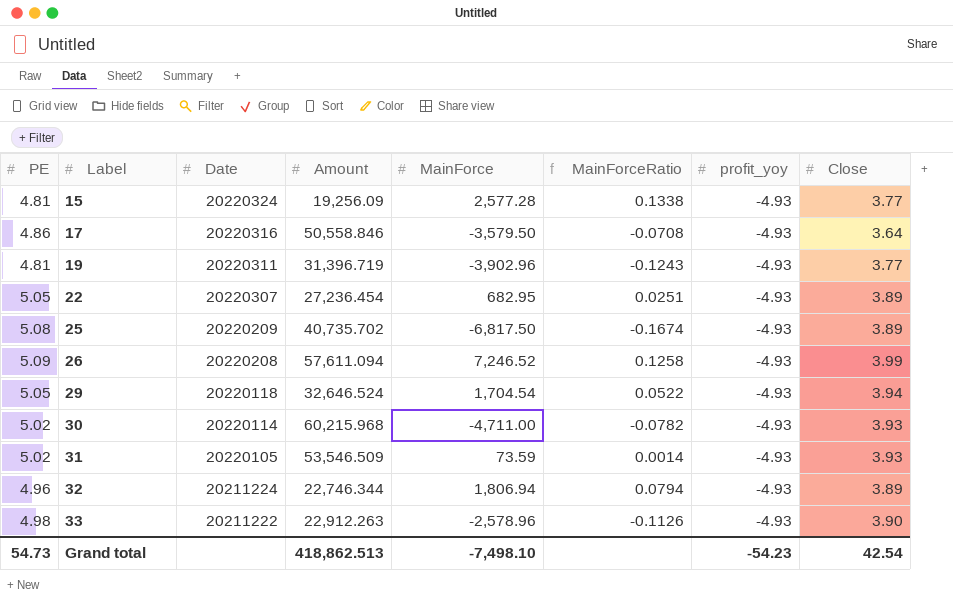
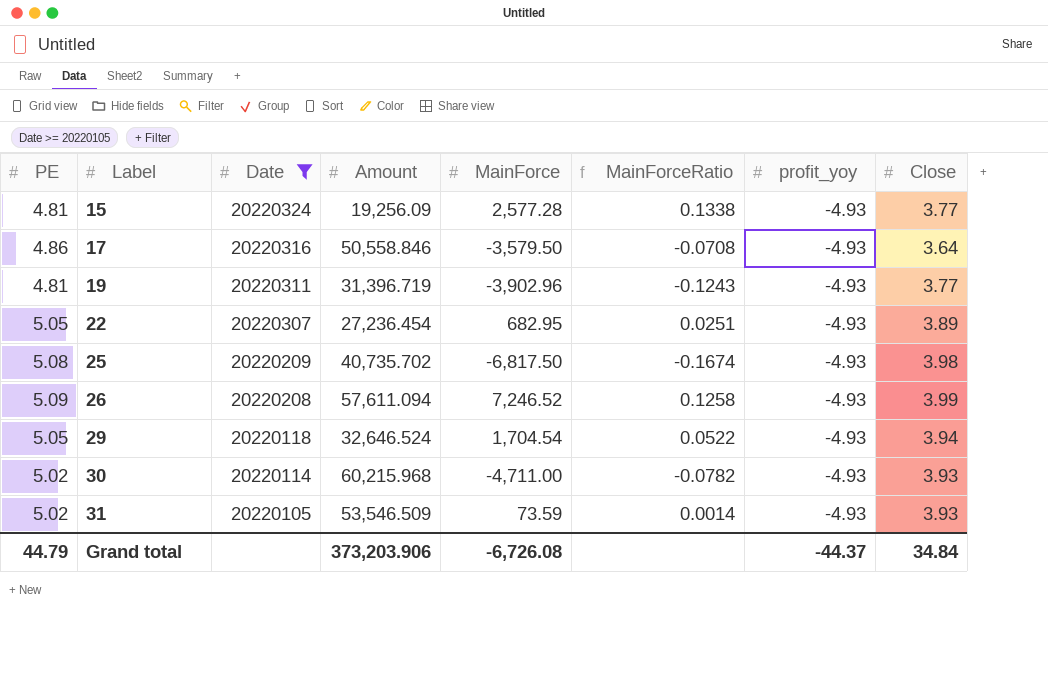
filter: none -> Date >= 20220105
25 | Close: 3.89 -> 3.98
Grand total | PE: 54.73 -> 44.79
Grand total | Amount: 418,862.513 -> 373,203.906
Grand total | MainForce: -7,498.10 -> -6,726.08
Grand total | profit_yoy: -54.23 -> -44.37
Grand total | Close: 42.54 -> 34.84

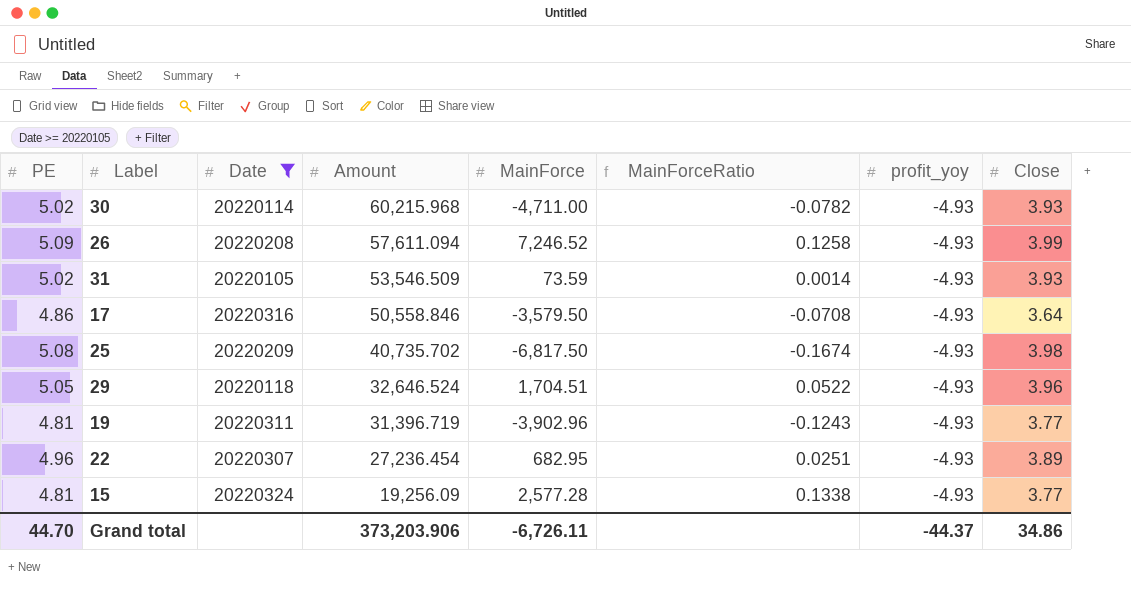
row order: Label ascending -> Amount descending
29 | MainForce: 1,704.54 -> 1,704.51
29 | Close: 3.94 -> 3.96
22 | PE: 5.05 -> 4.96
Grand total | PE: 44.79 -> 44.70
Grand total | MainForce: -6,726.08 -> -6,726.11
Grand total | Close: 34.84 -> 34.86

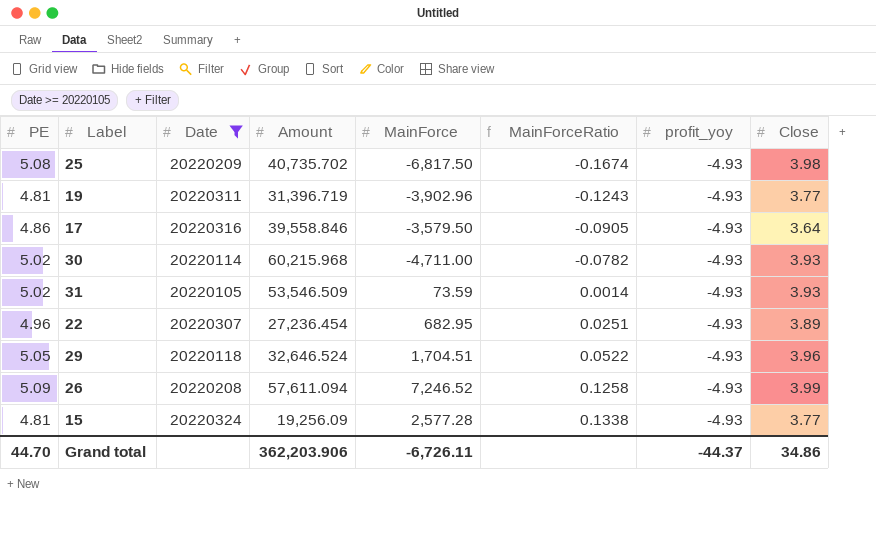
row order: Amount descending -> MainForceRatio ascending
17 | Amount: 50,558.846 -> 39,558.846
17 | MainForceRatio: -0.0708 -> -0.0905
Grand total | Amount: 373,203.906 -> 362,203.906

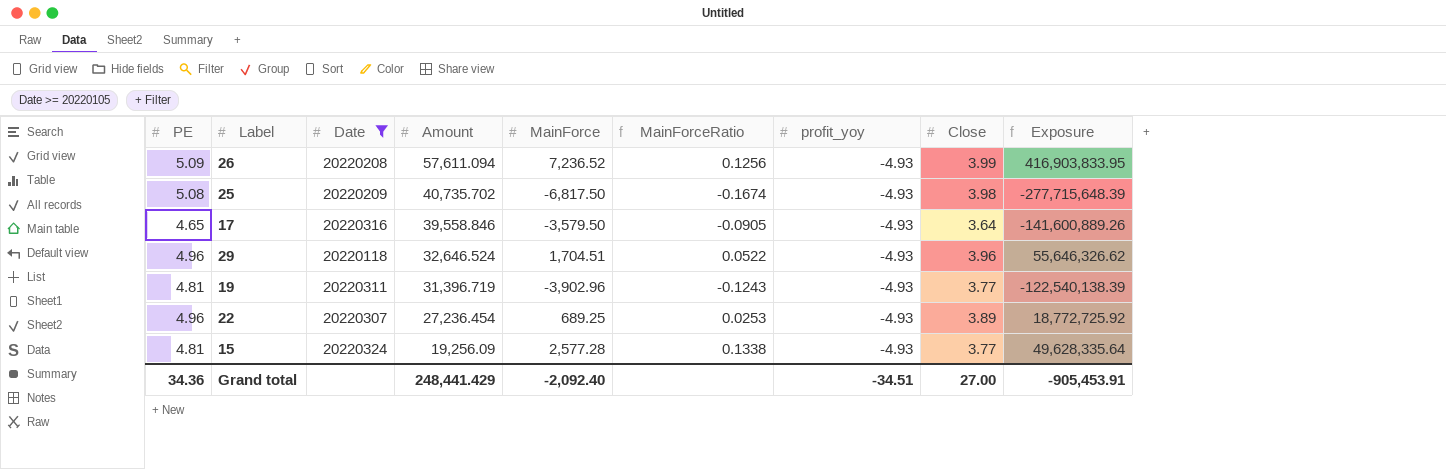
row order: MainForceRatio ascending -> Amount descending
column Exposure | formula: none -> [Amount] * [MainForce]
row 30: 5.02 | 20220114 | 60,215.968 | -4,711.00 | -0.0782 | -4.93 | 3.93 -> none
row 31: 5.02 | 20220105 | 53,546.509 | 73.59 | 0.0014 | -4.93 | 3.93 -> none
26 | MainForce: 7,246.52 -> 7,236.52
26 | MainForceRatio: 0.1258 -> 0.1256
17 | PE: 4.86 -> 4.65
29 | PE: 5.05 -> 4.96
22 | MainForce: 682.95 -> 689.25
22 | MainForceRatio: 0.0251 -> 0.0253
Grand total | PE: 44.70 -> 34.36
Grand total | Amount: 362,203.906 -> 248,441.429
Grand total | MainForce: -6,726.11 -> -2,092.40
Grand total | profit_yoy: -44.37 -> -34.51
Grand total | Close: 34.86 -> 27.00

